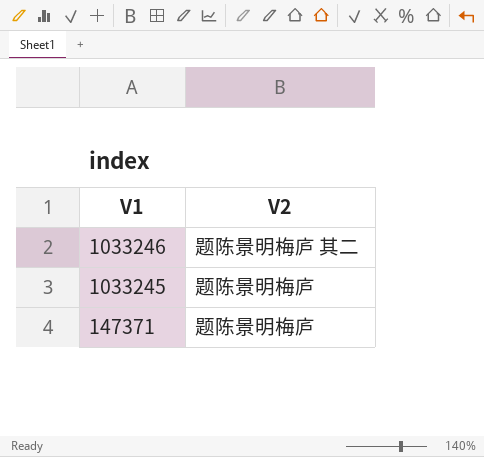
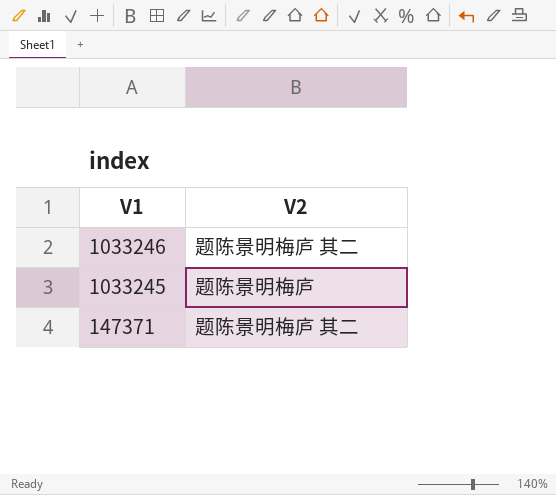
147371 | V2: 题陈景明梅庐 -> 题陈景明梅庐 其二

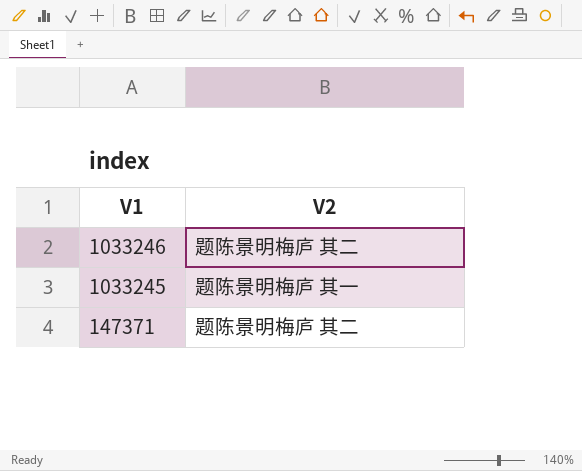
1033245 | V2: 题陈景明梅庐 -> 题陈景明梅庐 其一

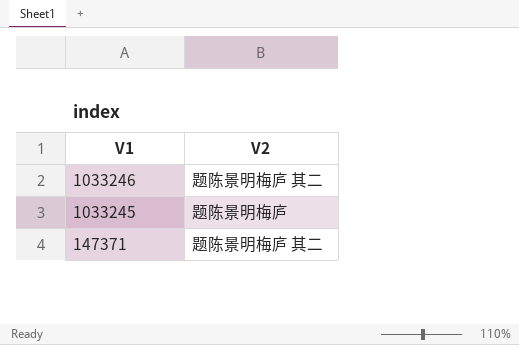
1033245 | V2: 题陈景明梅庐 其一 -> 题陈景明梅庐

